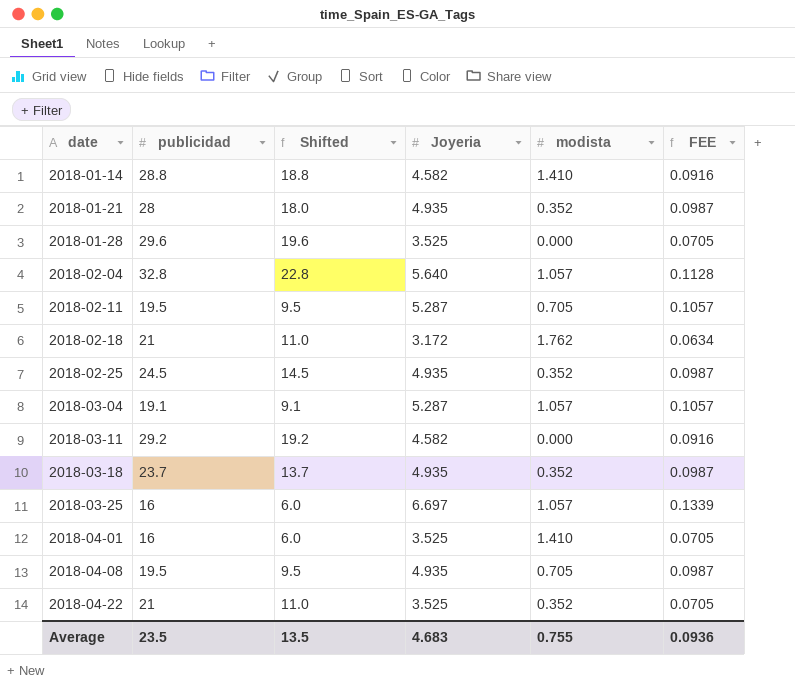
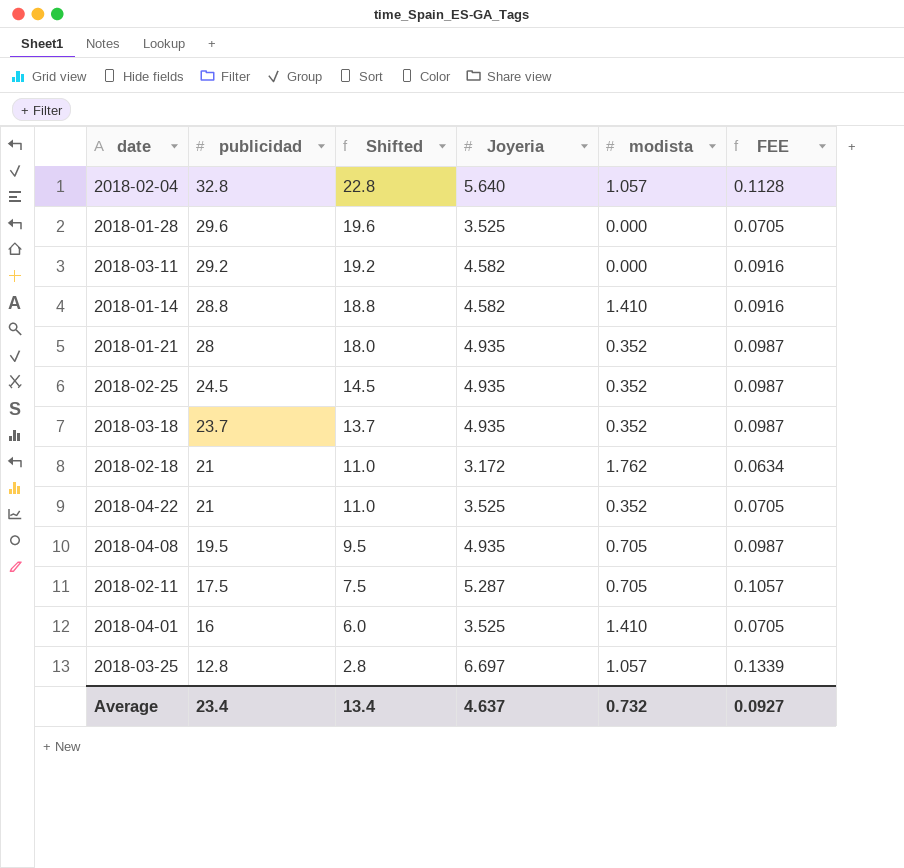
row order: date ascending -> publicidad descending
row 2018-03-04: 19.1 | 9.1 | 5.287 | 1.057 | 0.1057 -> none
2018-02-11 | publicidad: 19.5 -> 17.5
2018-02-11 | Shifted: 9.5 -> 7.5
2018-03-25 | publicidad: 16 -> 12.8
2018-03-25 | Shifted: 6.0 -> 2.8
Average | publicidad: 23.5 -> 23.4
Average | Shifted: 13.5 -> 13.4
Average | Joyeria: 4.683 -> 4.637
Average | modista: 0.755 -> 0.732
Average | FEE: 0.0936 -> 0.0927

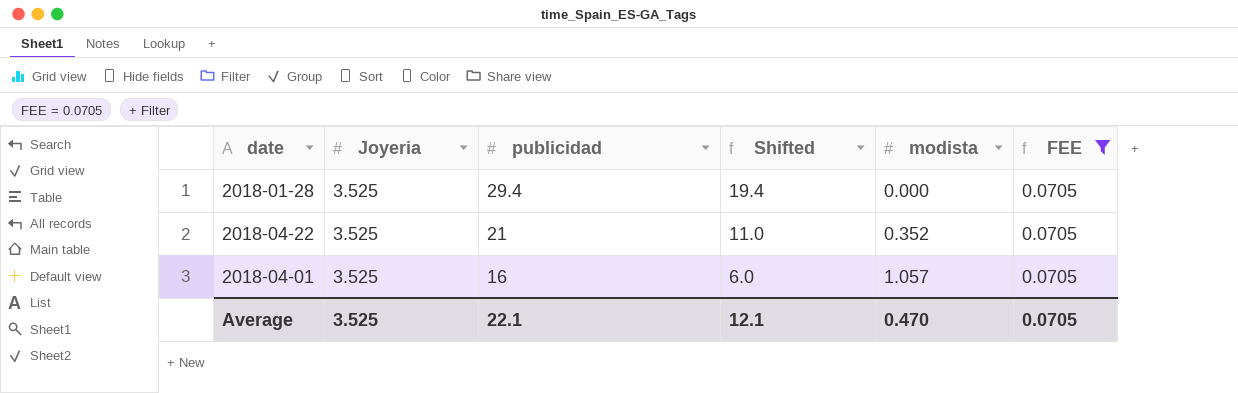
filter: none -> FEE = 0.0705
column Joyeria | position: 4 -> 2
2018-01-28 | publicidad: 29.6 -> 29.4
2018-01-28 | Shifted: 19.6 -> 19.4
2018-04-01 | modista: 1.410 -> 1.057
Average | Joyeria: 4.637 -> 3.525
Average | publicidad: 23.4 -> 22.1
Average | Shifted: 13.4 -> 12.1
Average | modista: 0.732 -> 0.470
Average | FEE: 0.0927 -> 0.0705

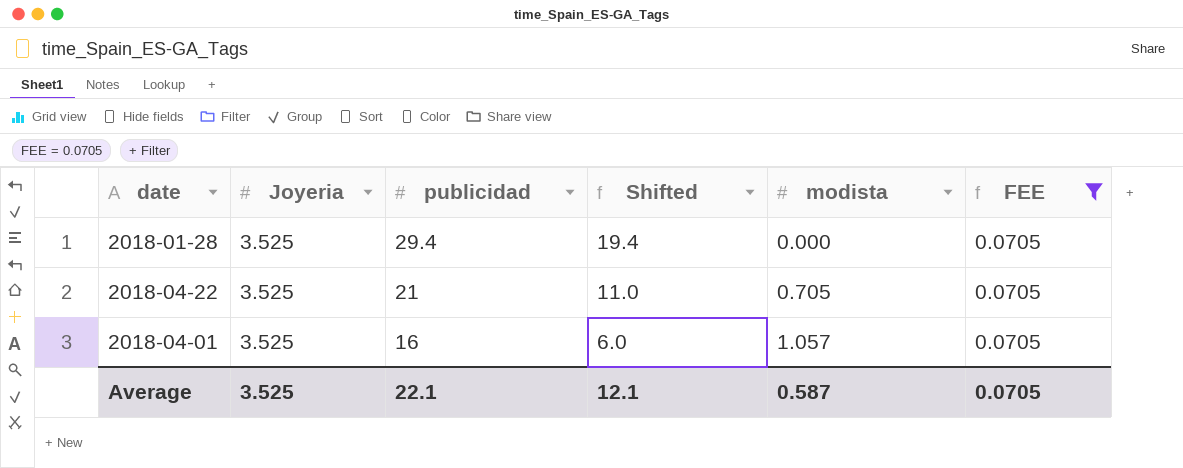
2018-04-22 | modista: 0.352 -> 0.705
Average | modista: 0.470 -> 0.587

